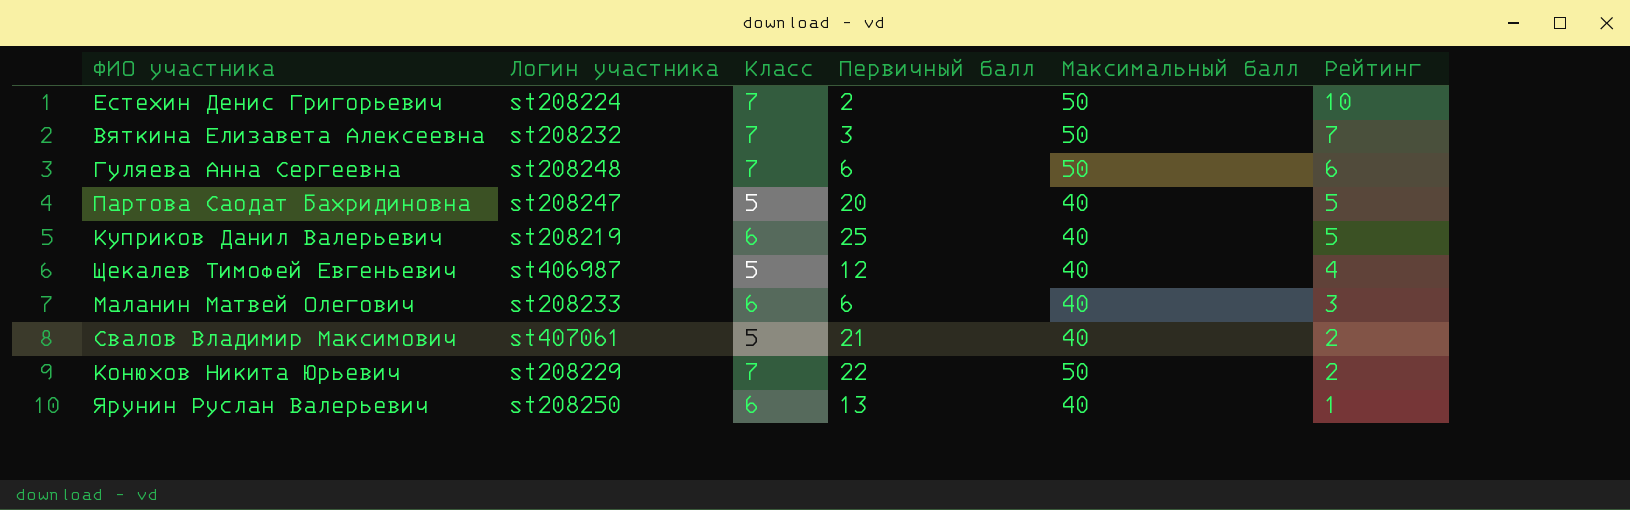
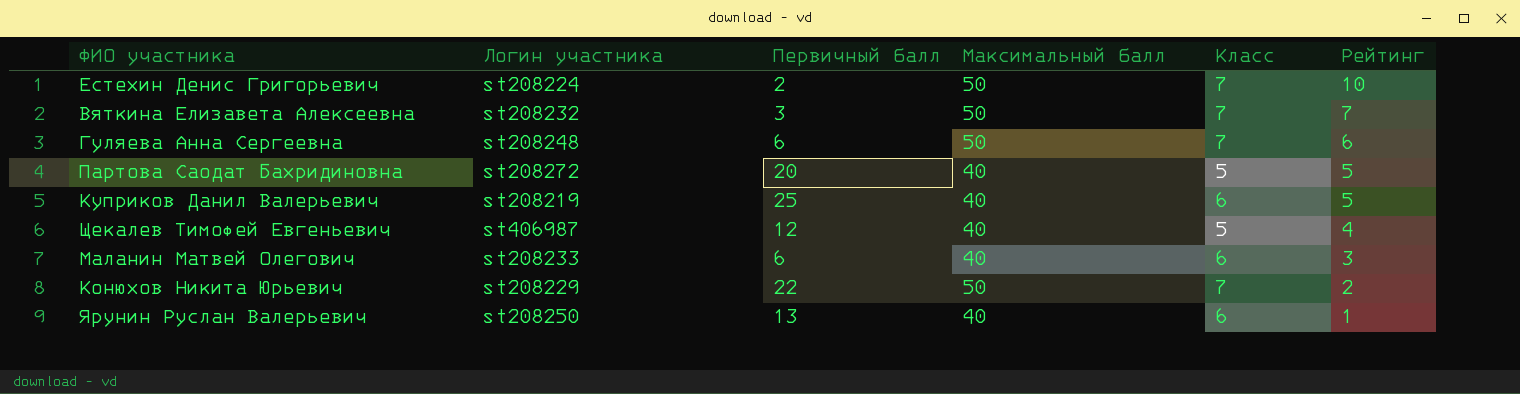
column Класс | position: 3 -> 5
row Свалов Владимир Максимович: st407061 | 5 | 21 | 40 | 2 -> none
Партова Саодат Бахридиновна | Логин участника: st208247 -> st208272

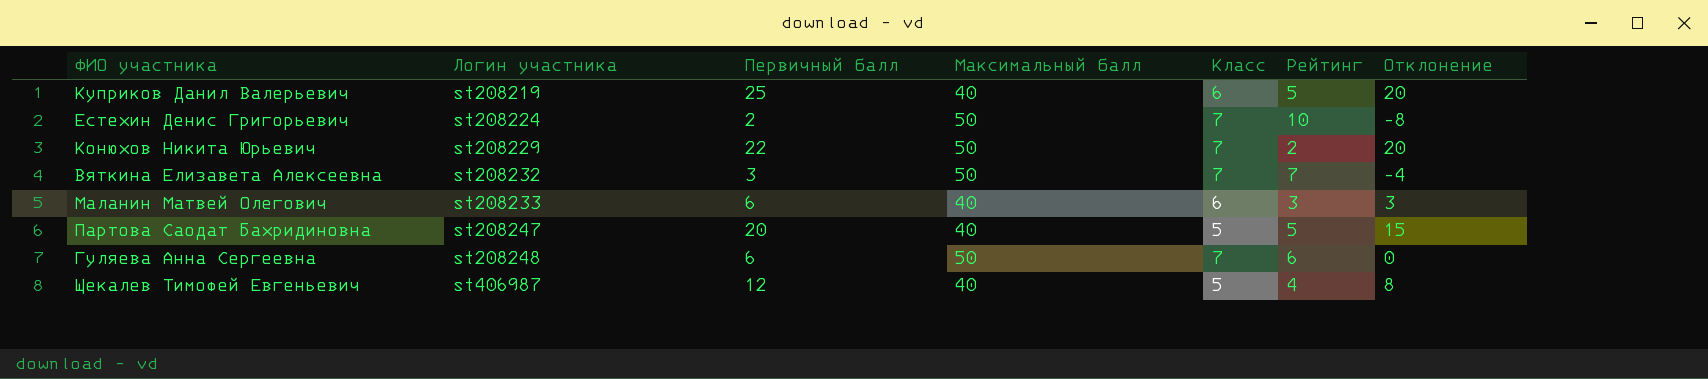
row order: Рейтинг descending -> Логин участника ascending
column Отклонение | formula: none -> [Первичный балл] - [Рейтинг]
row Ярунин Руслан Валерьевич: st208250 | 13 | 40 | 6 | 1 -> none
Партова Саодат Бахридиновна | Логин участника: st208272 -> st208247

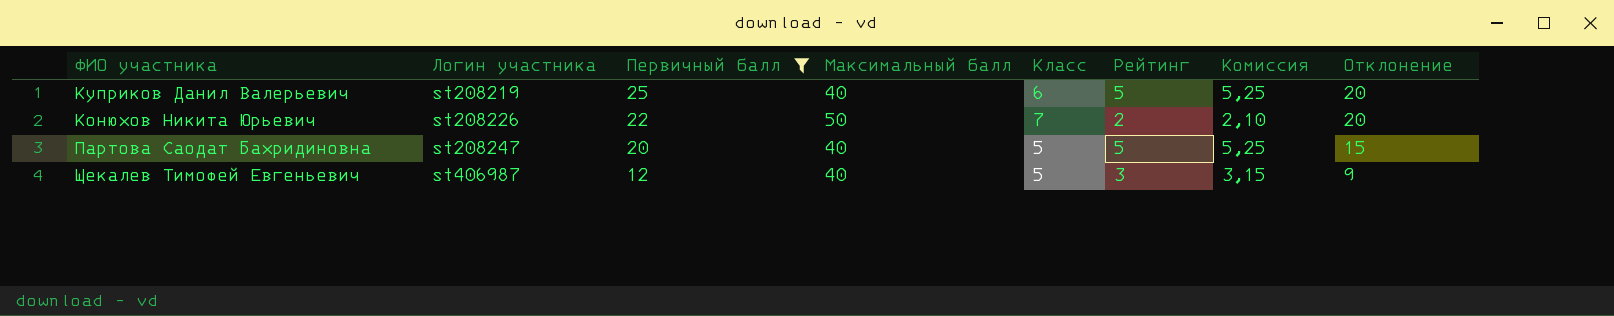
filter: none -> Первичный балл >= 12
column Комиссия | formula: none -> [Рейтинг] * 1,05
Конюхов Никита Юрьевич | Логин участника: st208229 -> st208226
Щекалев Тимофей Евгеньевич | Рейтинг: 4 -> 3
Щекалев Тимофей Евгеньевич | Отклонение: 8 -> 9

